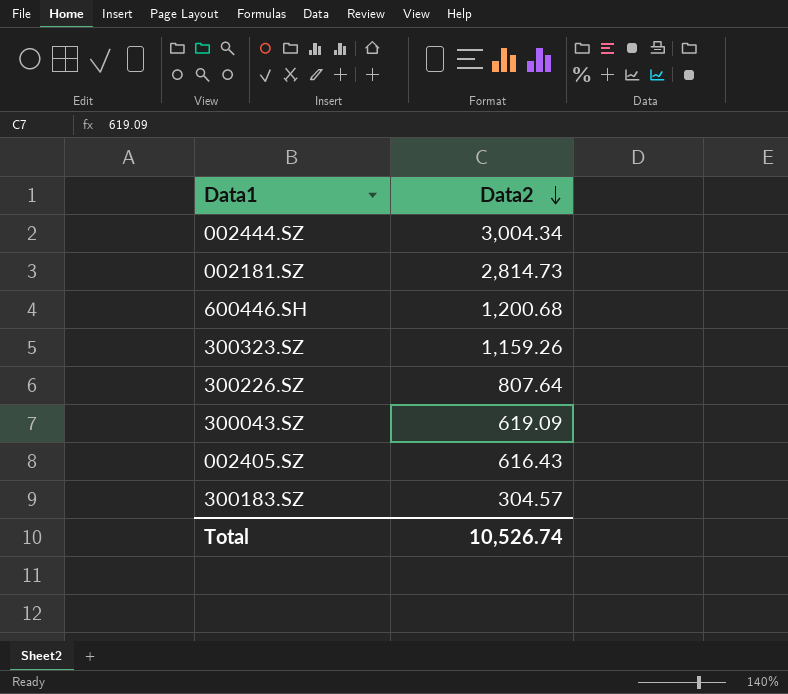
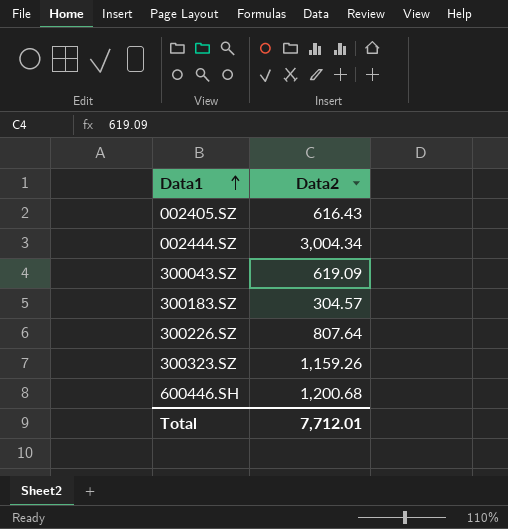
row order: Data2 descending -> Data1 ascending
row 002181.SZ: 2,814.73 -> none
Total | Data2: 10,526.74 -> 7,712.01

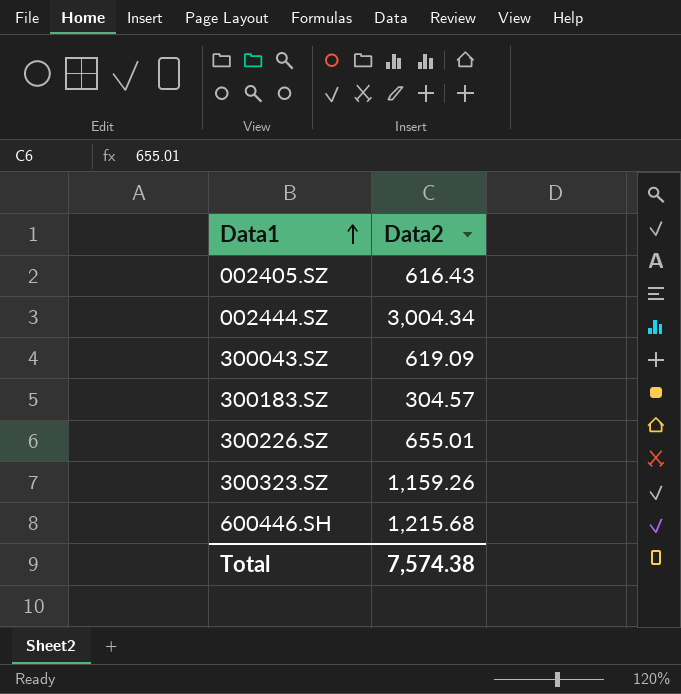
300226.SZ | Data2: 807.64 -> 655.01
600446.SH | Data2: 1,200.68 -> 1,215.68
Total | Data2: 7,712.01 -> 7,574.38

